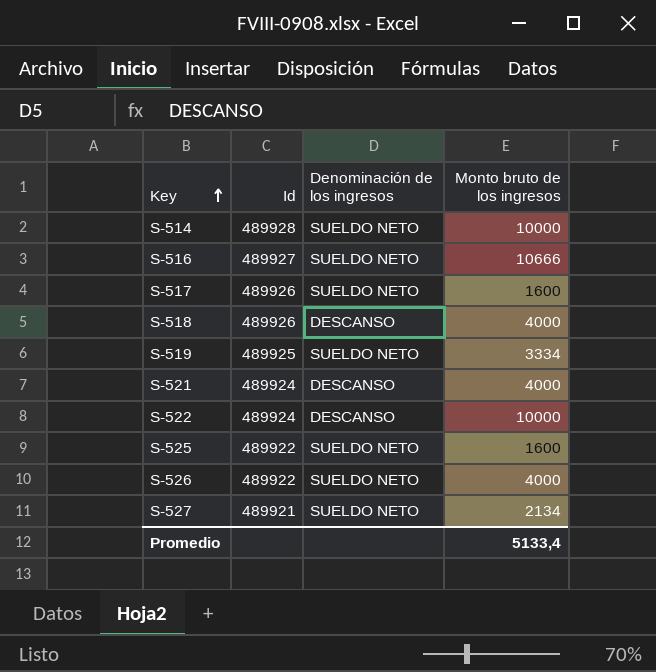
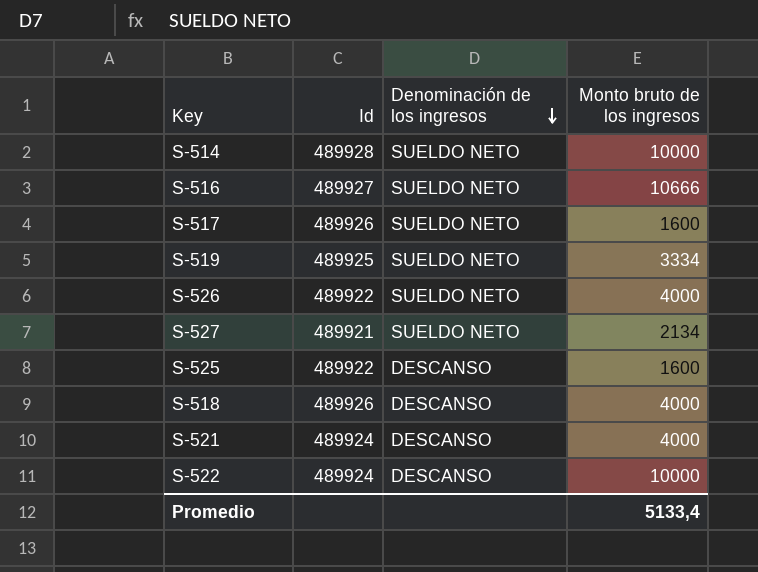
row order: Key ascending -> Denominación de los ingresos descending
S-525 | Denominación de los ingresos: SUELDO NETO -> DESCANSO

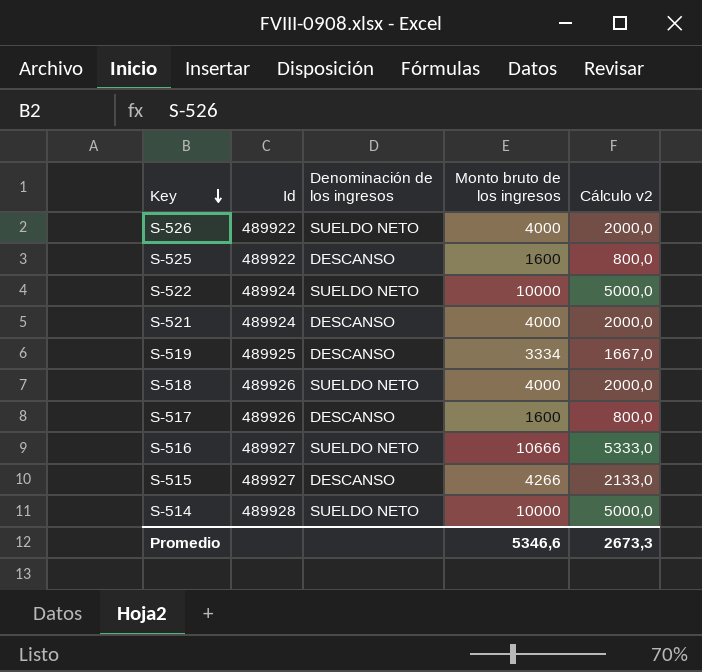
row order: Denominación de los ingresos descending -> Key descending
column Cálculo v2 | formula: none -> [Monto bruto de los ingresos] * 0,5
row S-527: 489921 | SUELDO NETO | 2134 -> none
S-522 | Denominación de los ingresos: DESCANSO -> SUELDO NETO
S-519 | Denominación de los ingresos: SUELDO NETO -> DESCANSO
S-518 | Denominación de los ingresos: DESCANSO -> SUELDO NETO
S-517 | Denominación de los ingresos: SUELDO NETO -> DESCANSO
row S-515: none -> 489927 | DESCANSO | 4266 | 2133,0
Promedio | Monto bruto de los ingresos: 5133,4 -> 5346,6

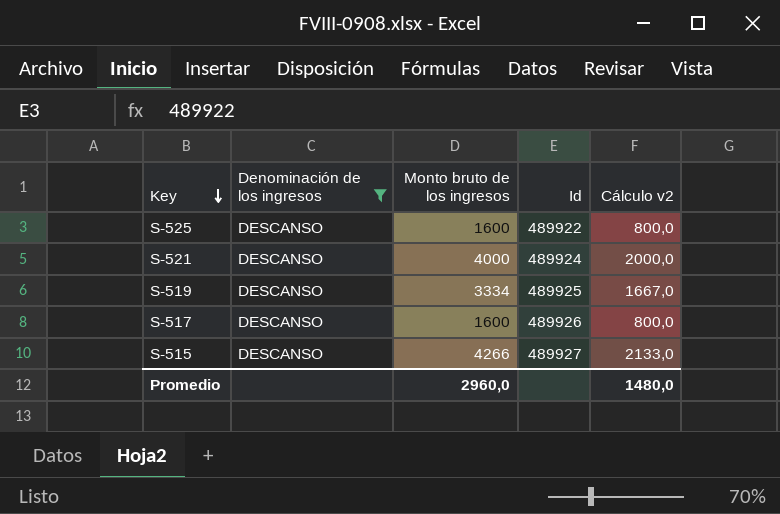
filter: none -> Denominación de los ingresos = DESCANSO
column Id | position: 2 -> 4
Promedio | Monto bruto de los ingresos: 5346,6 -> 2960,0
Promedio | Cálculo v2: 2673,3 -> 1480,0

